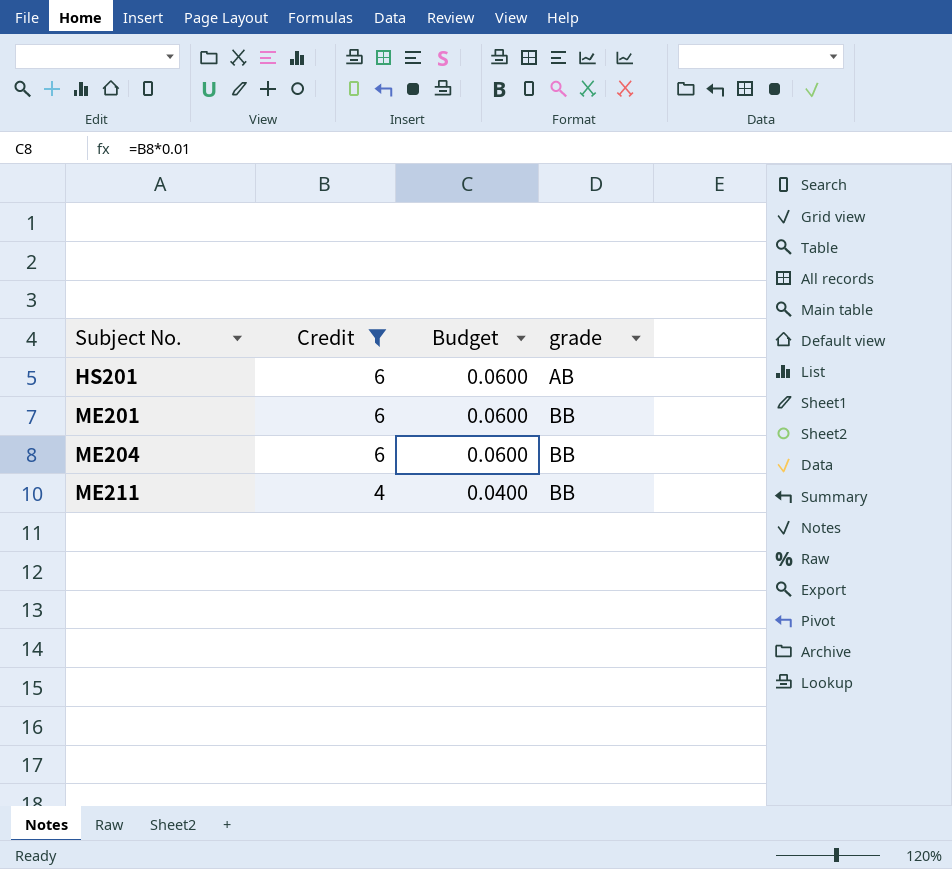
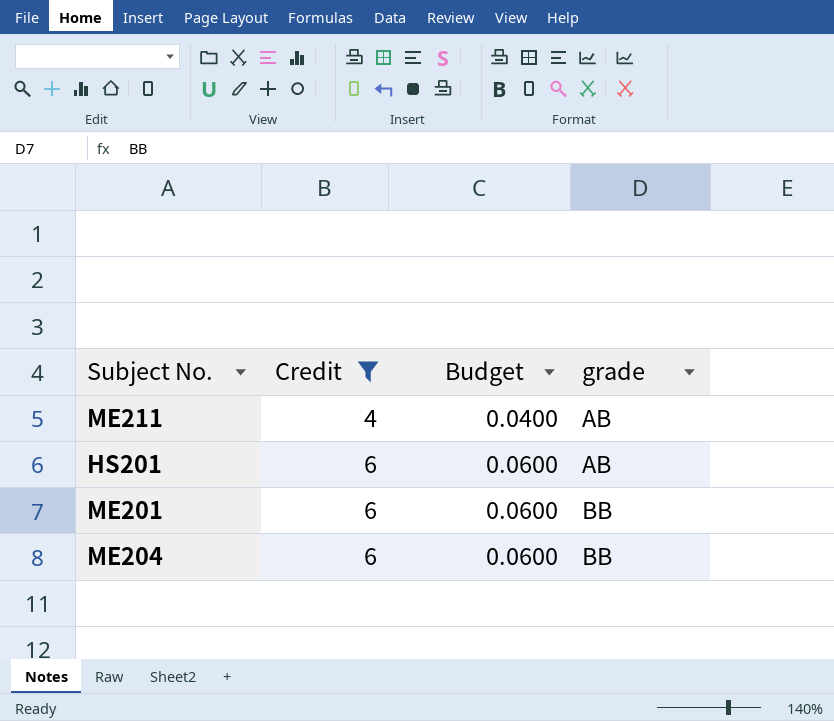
row order: Subject No. ascending -> Credit ascending
ME211 | grade: BB -> AB

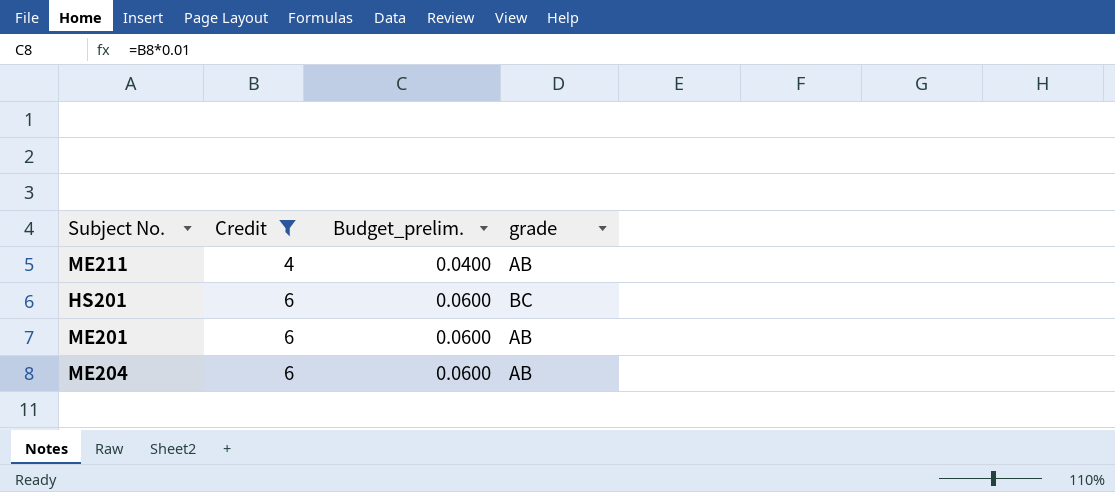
column name: Budget -> Budget_prelim.
HS201 | grade: AB -> BC
ME201 | grade: BB -> AB
ME204 | grade: BB -> AB

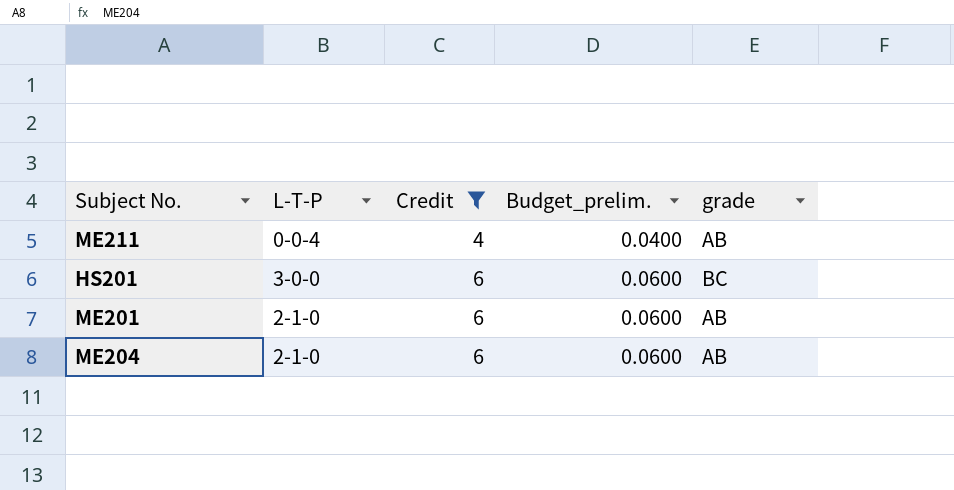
column L-T-P | position: none -> 2

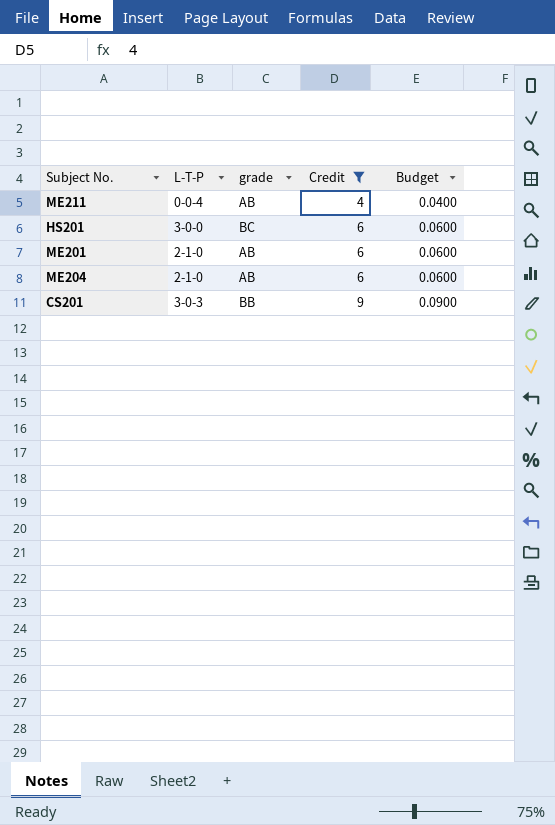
column grade | position: 5 -> 3
column name: Budget_prelim. -> Budget
row CS201: none -> 3-0-3 | BB | 9 | 0.0900

